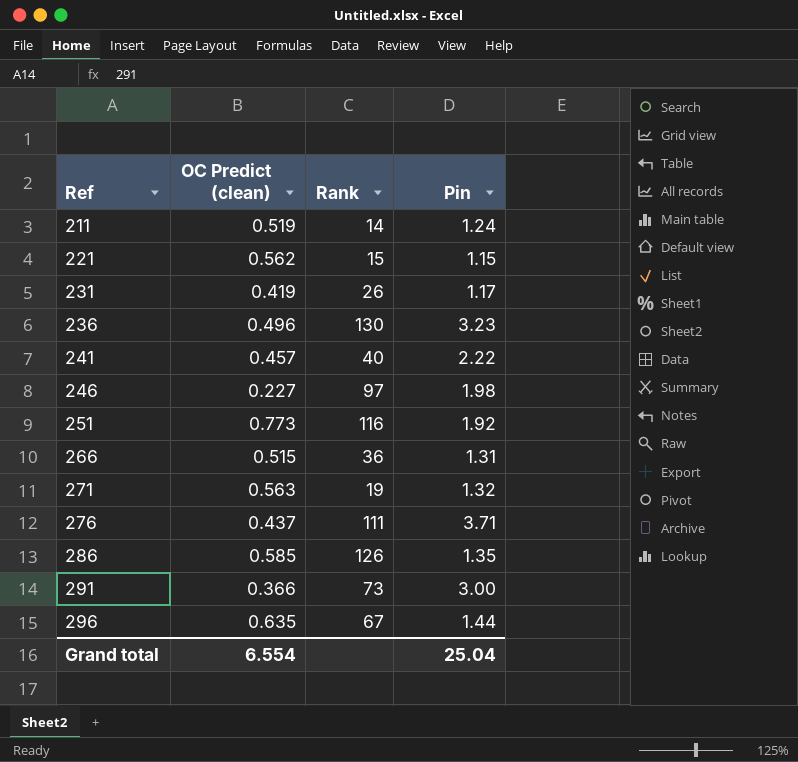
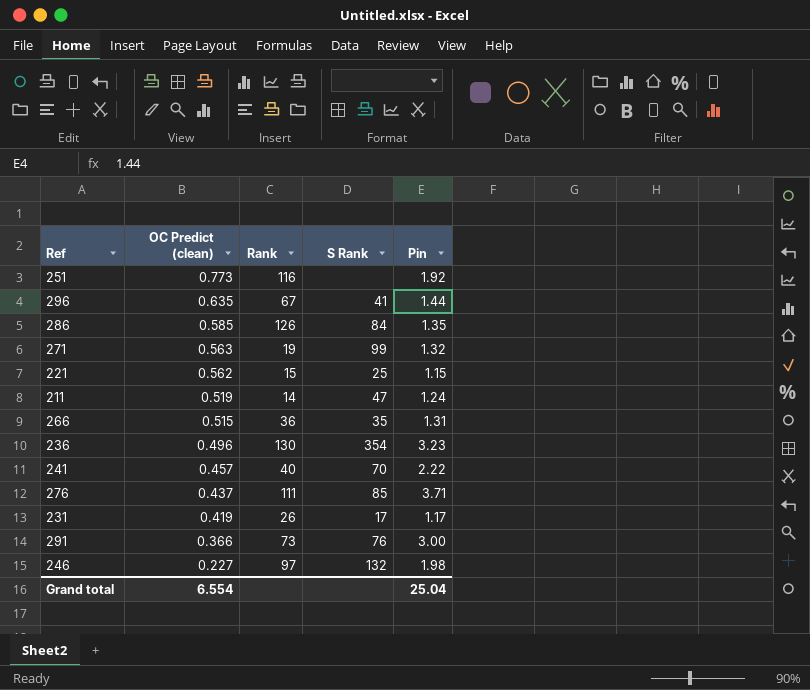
row order: Ref ascending -> OC Predict (clean) descending
column S Rank | position: none -> 4

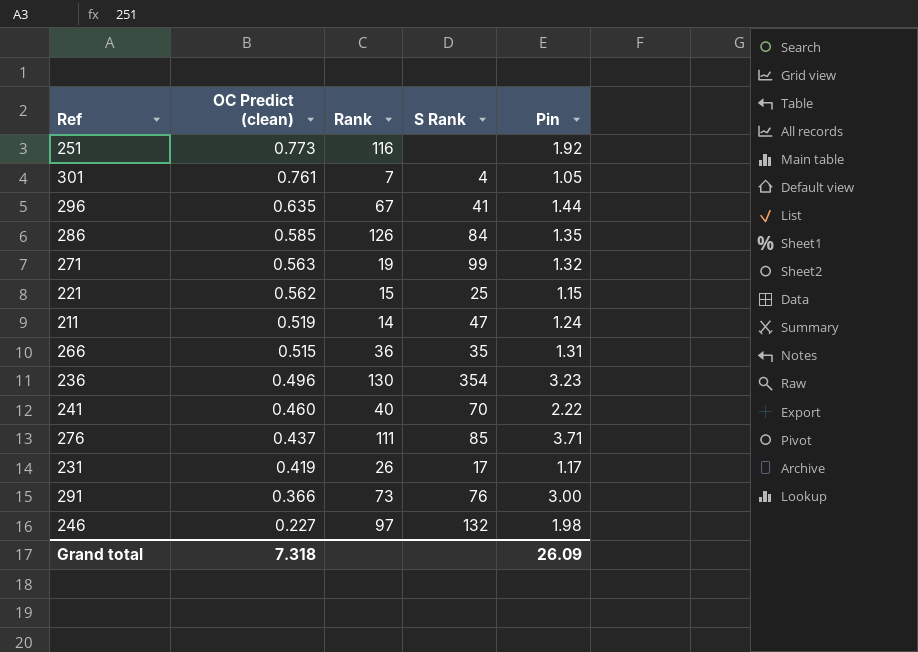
row 301: none -> 0.761 | 7 | 4 | 1.05
241 | OC Predict (clean): 0.457 -> 0.460
Grand total | OC Predict (clean): 6.554 -> 7.318
Grand total | Pin: 25.04 -> 26.09

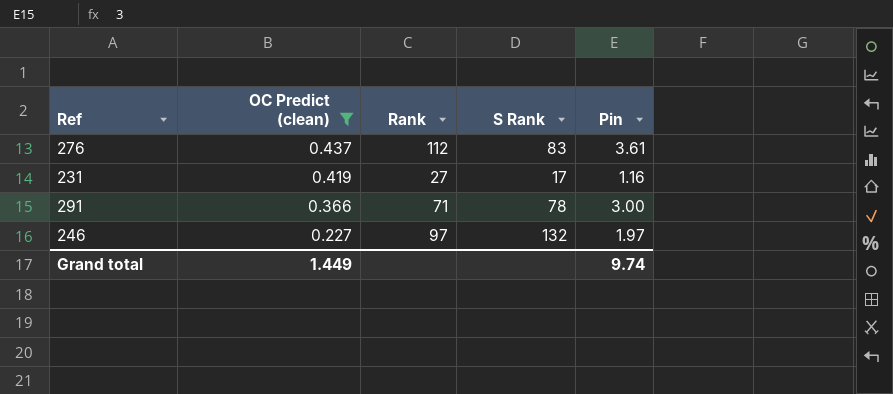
filter: none -> OC Predict (clean) <= 0.437
276 | Rank: 111 -> 112
276 | S Rank: 85 -> 83
276 | Pin: 3.71 -> 3.61
231 | Rank: 26 -> 27
231 | Pin: 1.17 -> 1.16
291 | Rank: 73 -> 71
291 | S Rank: 76 -> 78
246 | Pin: 1.98 -> 1.97
Grand total | OC Predict (clean): 7.318 -> 1.449
Grand total | Pin: 26.09 -> 9.74

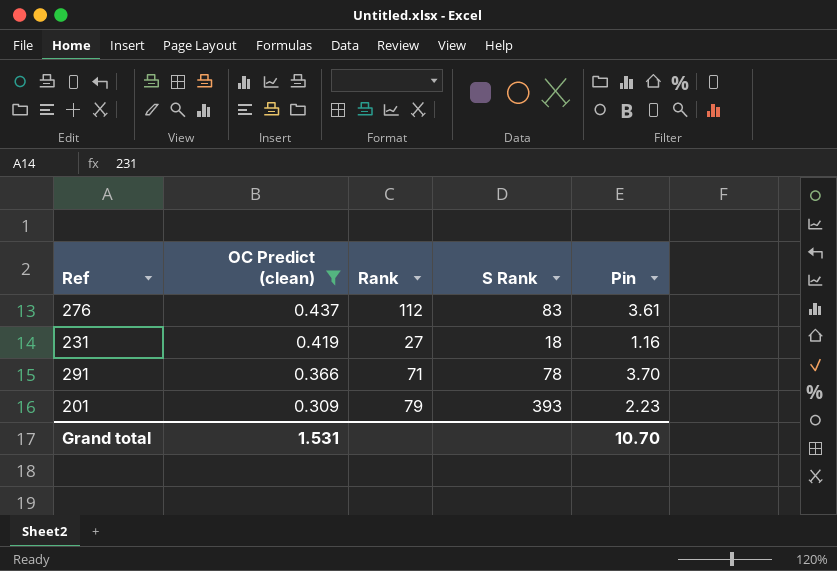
row 246: 0.227 | 97 | 132 | 1.97 -> none
231 | S Rank: 17 -> 18
291 | Pin: 3.00 -> 3.70
row 201: none -> 0.309 | 79 | 393 | 2.23
Grand total | OC Predict (clean): 1.449 -> 1.531
Grand total | Pin: 9.74 -> 10.70

